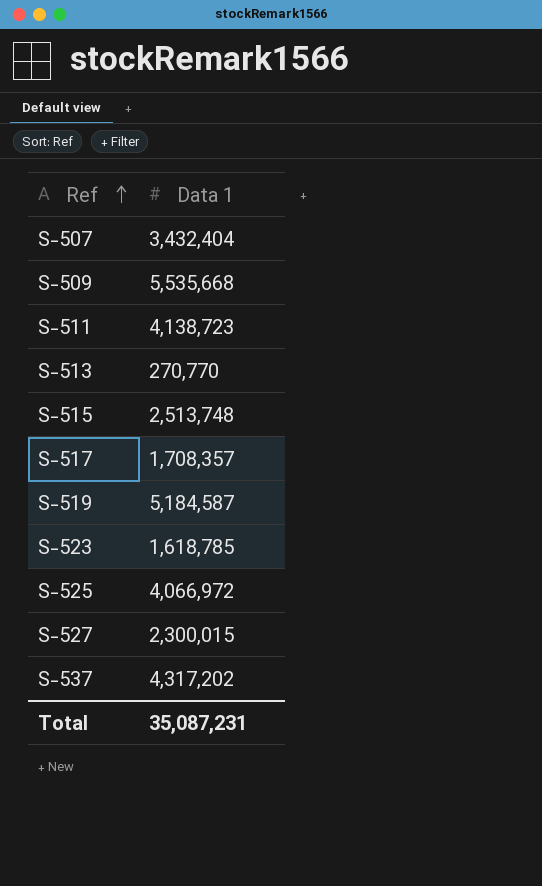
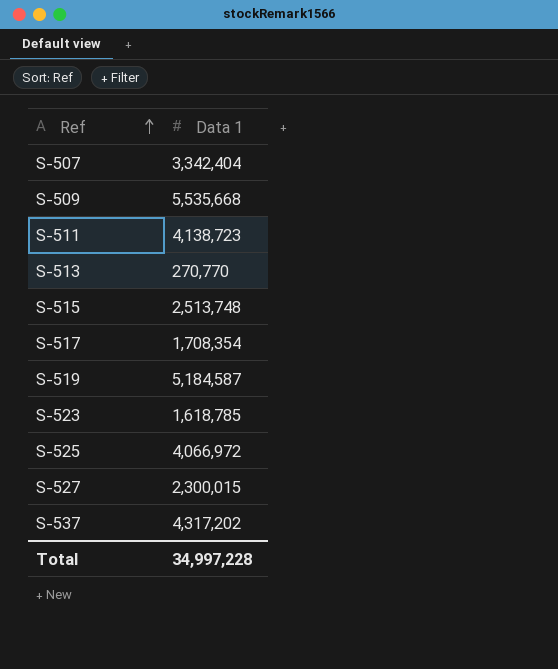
S-507 | Data 1: 3,432,404 -> 3,342,404
S-517 | Data 1: 1,708,357 -> 1,708,354
Total | Data 1: 35,087,231 -> 34,997,228

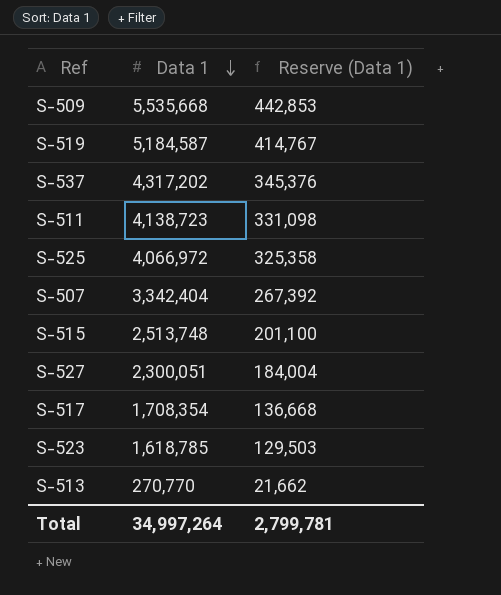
row order: Ref ascending -> Data 1 descending
column Reserve (Data 1) | formula: none -> [Data 1] * 0.08
S-527 | Data 1: 2,300,015 -> 2,300,051
Total | Data 1: 34,997,228 -> 34,997,264

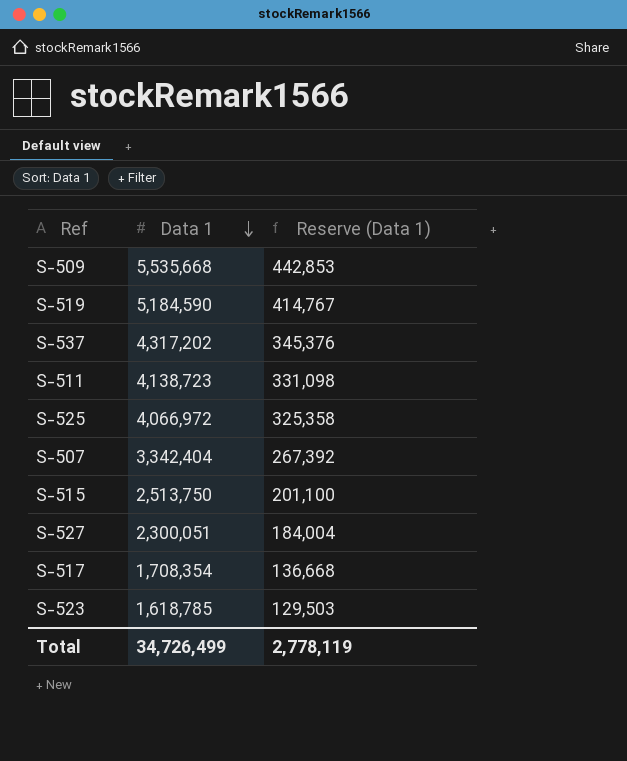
row S-513: 270,770 | 21,662 -> none
S-519 | Data 1: 5,184,587 -> 5,184,590
S-515 | Data 1: 2,513,748 -> 2,513,750
Total | Data 1: 34,997,264 -> 34,726,499
Total | Reserve (Data 1): 2,799,781 -> 2,778,119

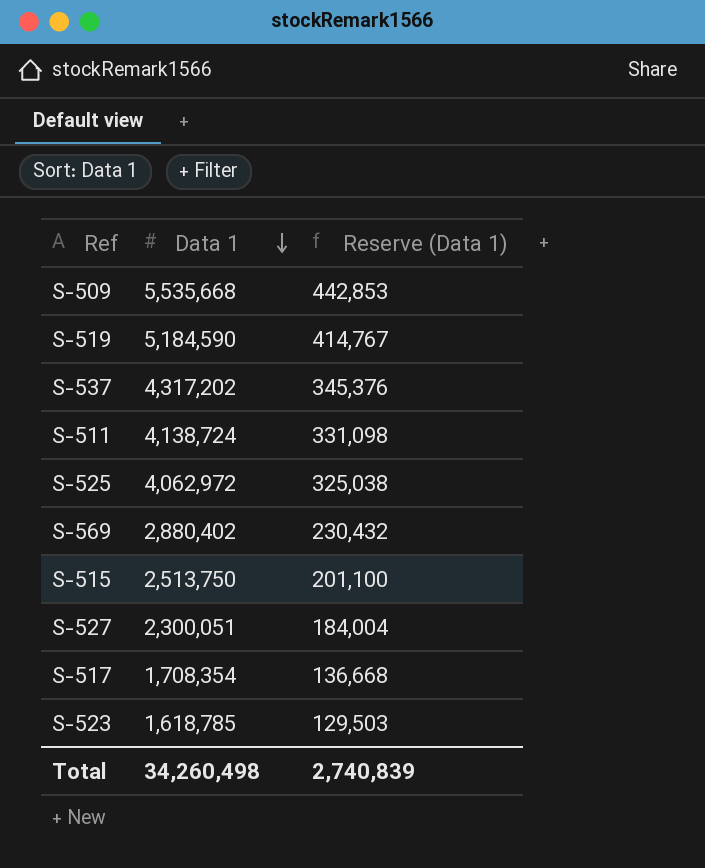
row S-507: 3,342,404 | 267,392 -> none
S-511 | Data 1: 4,138,723 -> 4,138,724
S-525 | Data 1: 4,066,972 -> 4,062,972
S-525 | Reserve (Data 1): 325,358 -> 325,038
row S-569: none -> 2,880,402 | 230,432
Total | Data 1: 34,726,499 -> 34,260,498
Total | Reserve (Data 1): 2,778,119 -> 2,740,839

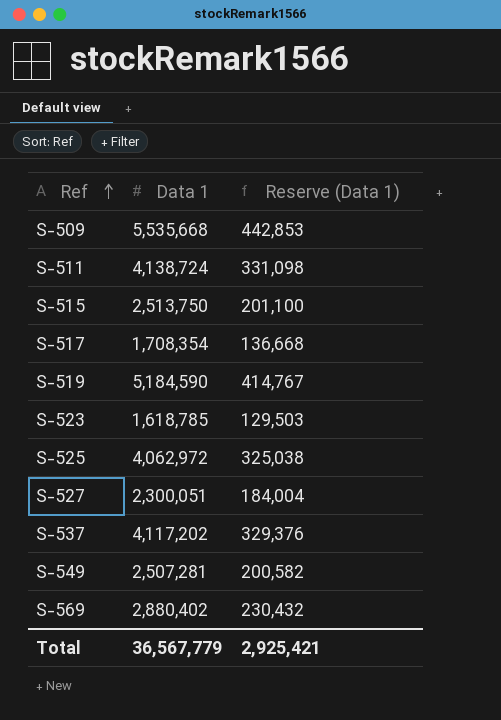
row order: Data 1 descending -> Ref ascending
S-537 | Data 1: 4,317,202 -> 4,117,202
S-537 | Reserve (Data 1): 345,376 -> 329,376
row S-549: none -> 2,507,281 | 200,582
Total | Data 1: 34,260,498 -> 36,567,779
Total | Reserve (Data 1): 2,740,839 -> 2,925,421

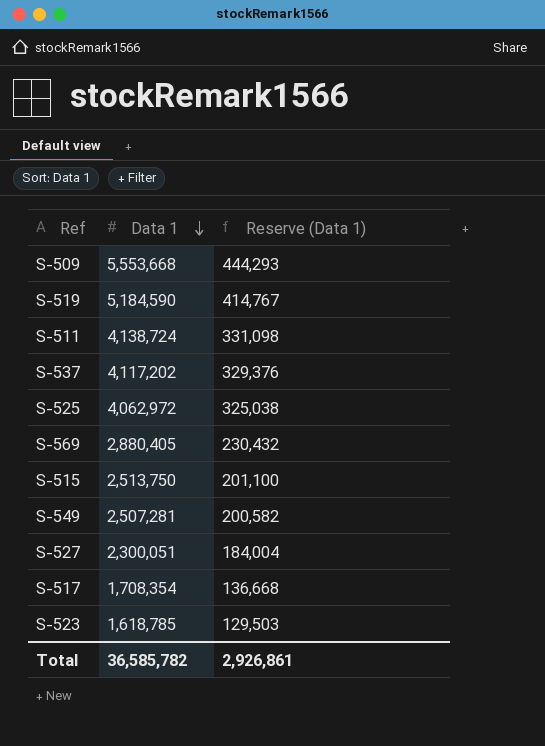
row order: Ref ascending -> Data 1 descending
S-509 | Data 1: 5,535,668 -> 5,553,668
S-509 | Reserve (Data 1): 442,853 -> 444,293
S-569 | Data 1: 2,880,402 -> 2,880,405
Total | Data 1: 36,567,779 -> 36,585,782
Total | Reserve (Data 1): 2,925,421 -> 2,926,861

